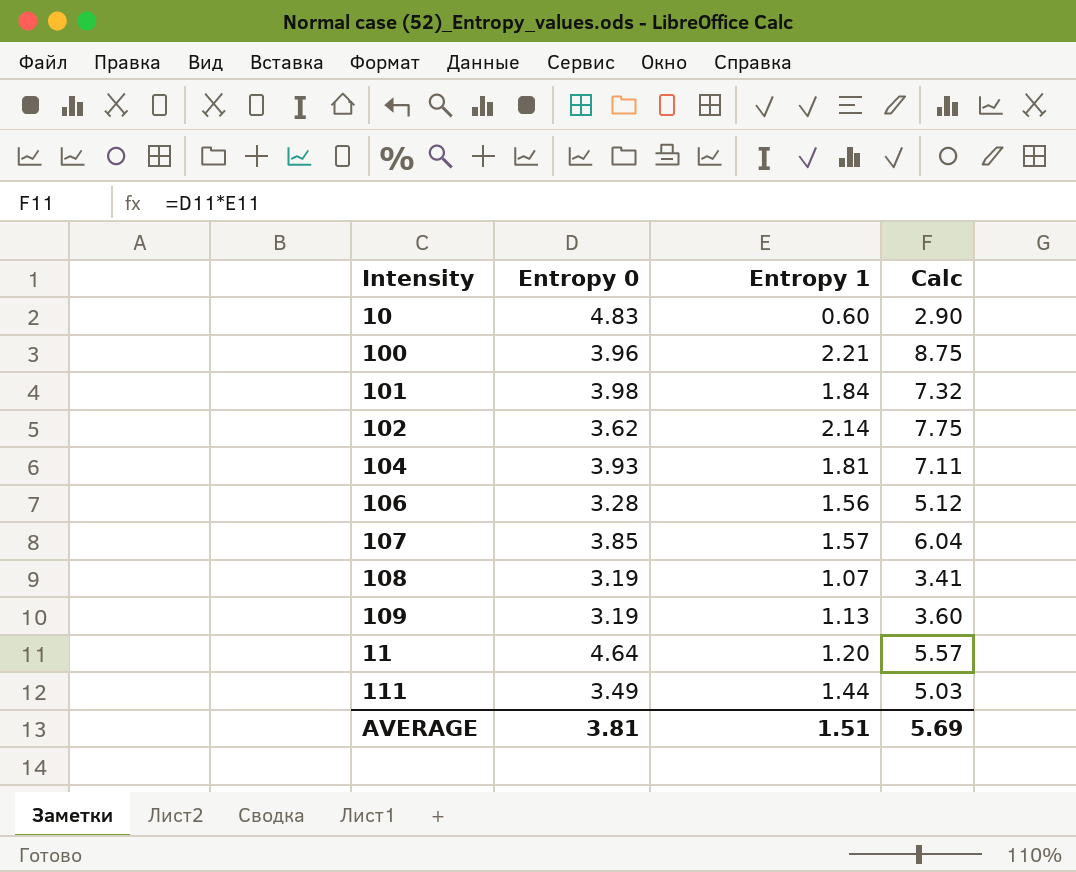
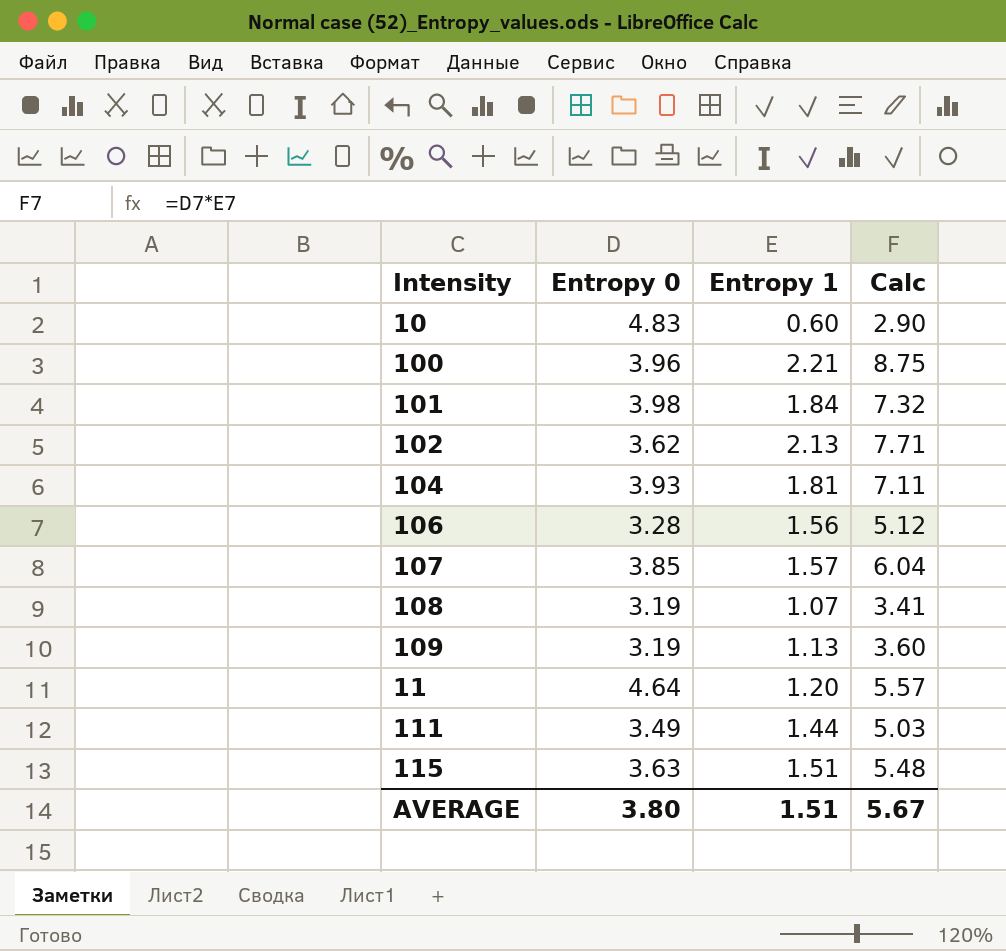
102 | Entropy 1: 2.14 -> 2.13
102 | Calc: 7.75 -> 7.71
row 115: none -> 3.63 | 1.51 | 5.48
AVERAGE | Entropy 0: 3.81 -> 3.80
AVERAGE | Calc: 5.69 -> 5.67

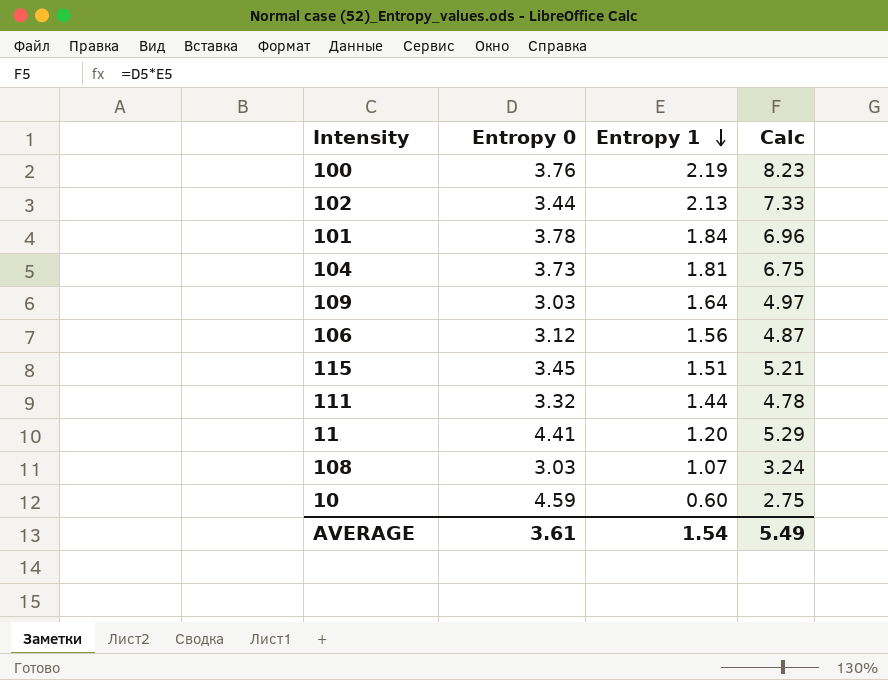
row order: none -> Entropy 1 descending
row 107: 3.85 | 1.57 | 6.04 -> none
100 | Entropy 0: 3.96 -> 3.76
100 | Entropy 1: 2.21 -> 2.19
100 | Calc: 8.75 -> 8.23
102 | Entropy 0: 3.62 -> 3.44
102 | Calc: 7.71 -> 7.33
101 | Entropy 0: 3.98 -> 3.78
101 | Calc: 7.32 -> 6.96
104 | Entropy 0: 3.93 -> 3.73
104 | Calc: 7.11 -> 6.75
109 | Entropy 0: 3.19 -> 3.03
109 | Entropy 1: 1.13 -> 1.64
109 | Calc: 3.60 -> 4.97
106 | Entropy 0: 3.28 -> 3.12
106 | Calc: 5.12 -> 4.87
115 | Entropy 0: 3.63 -> 3.45
115 | Calc: 5.48 -> 5.21
111 | Entropy 0: 3.49 -> 3.32
111 | Calc: 5.03 -> 4.78
11 | Entropy 0: 4.64 -> 4.41
11 | Calc: 5.57 -> 5.29
108 | Entropy 0: 3.19 -> 3.03
108 | Calc: 3.41 -> 3.24
10 | Entropy 0: 4.83 -> 4.59
10 | Calc: 2.90 -> 2.75
AVERAGE | Entropy 0: 3.80 -> 3.61
AVERAGE | Entropy 1: 1.51 -> 1.54
AVERAGE | Calc: 5.67 -> 5.49

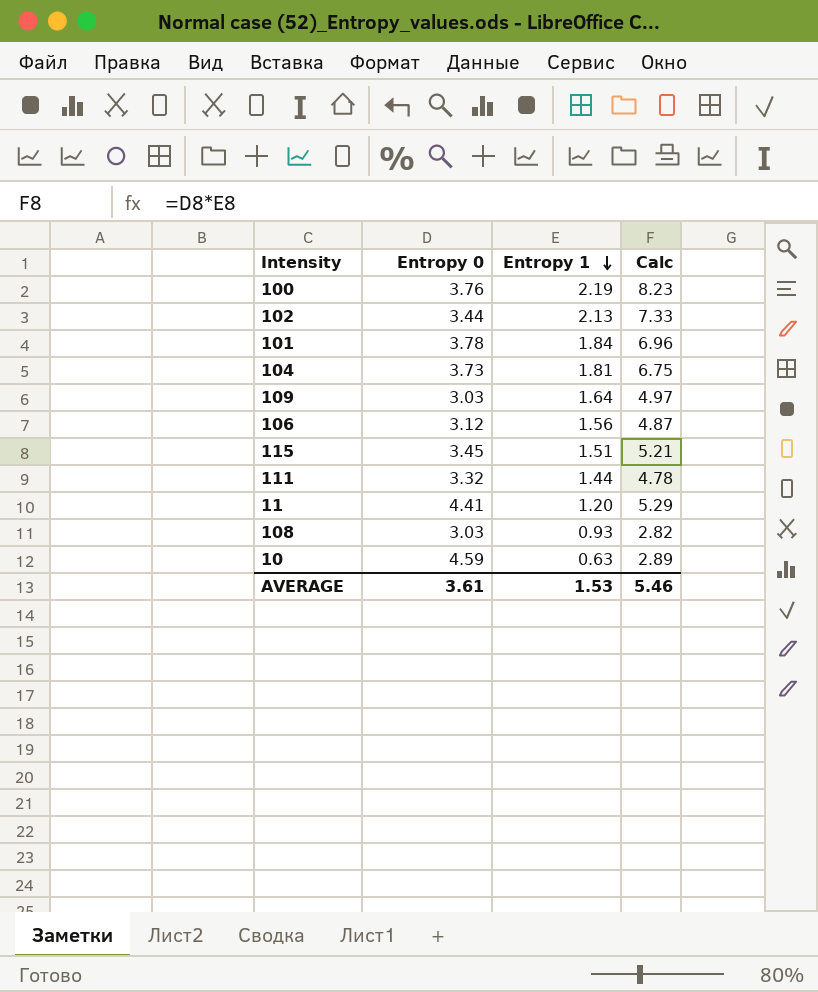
108 | Entropy 1: 1.07 -> 0.93
108 | Calc: 3.24 -> 2.82
10 | Entropy 1: 0.60 -> 0.63
10 | Calc: 2.75 -> 2.89
AVERAGE | Entropy 1: 1.54 -> 1.53
AVERAGE | Calc: 5.49 -> 5.46

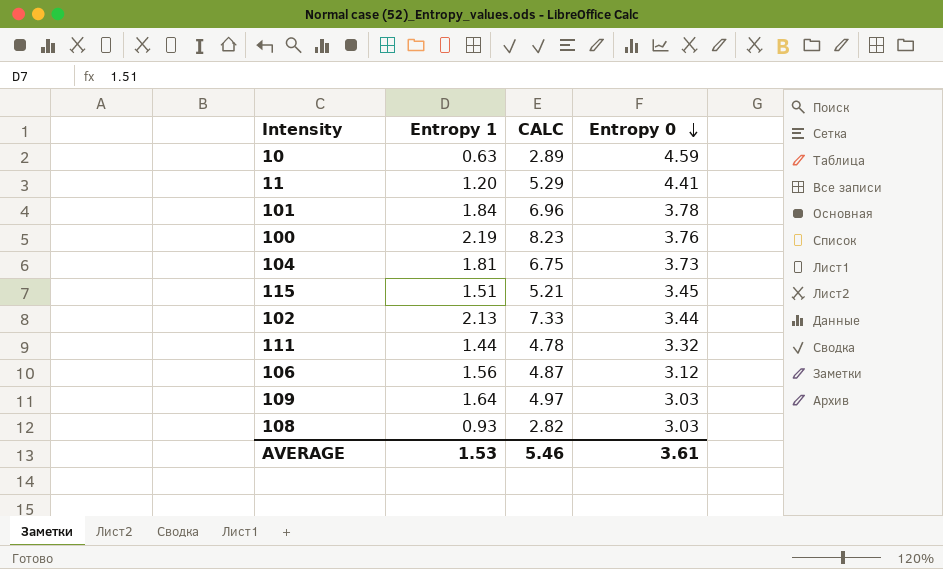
row order: Entropy 1 descending -> Entropy 0 descending
column name: Calc -> CALC
column Entropy 0 | position: 2 -> 4

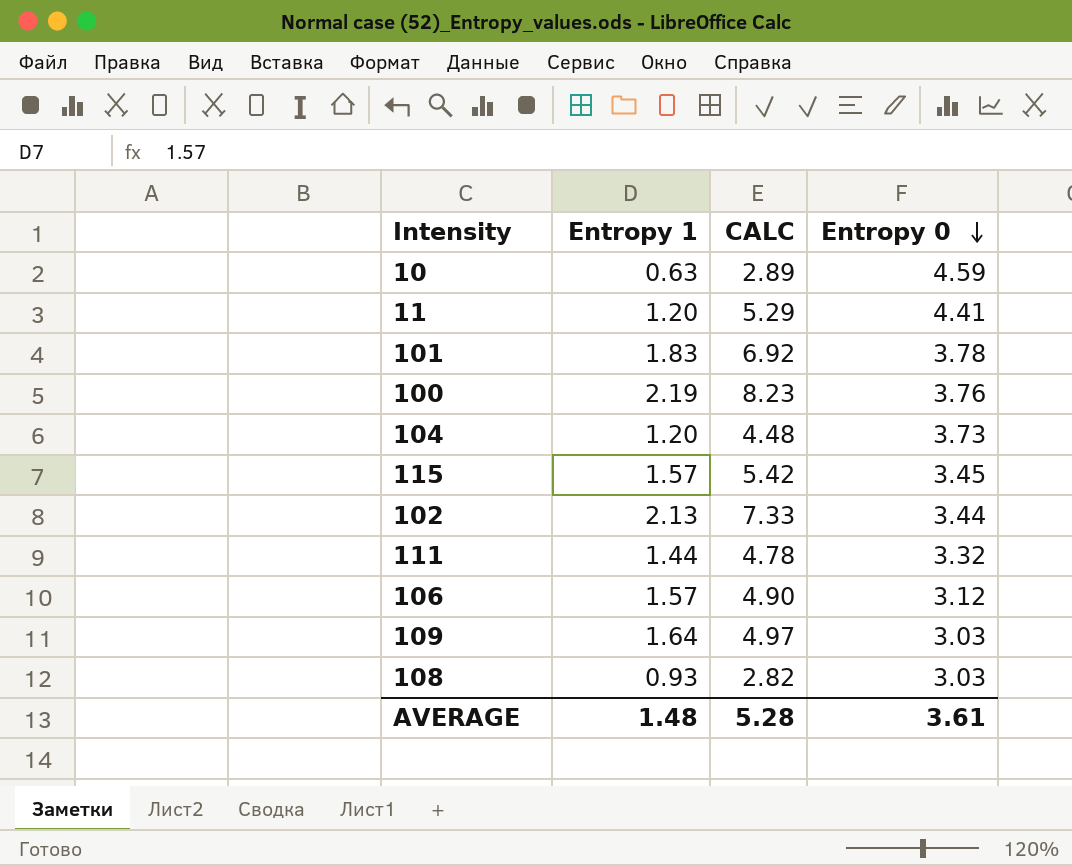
101 | Entropy 1: 1.84 -> 1.83
101 | CALC: 6.96 -> 6.92
104 | Entropy 1: 1.81 -> 1.20
104 | CALC: 6.75 -> 4.48
115 | Entropy 1: 1.51 -> 1.57
115 | CALC: 5.21 -> 5.42
106 | Entropy 1: 1.56 -> 1.57
106 | CALC: 4.87 -> 4.90
AVERAGE | Entropy 1: 1.53 -> 1.48
AVERAGE | CALC: 5.46 -> 5.28

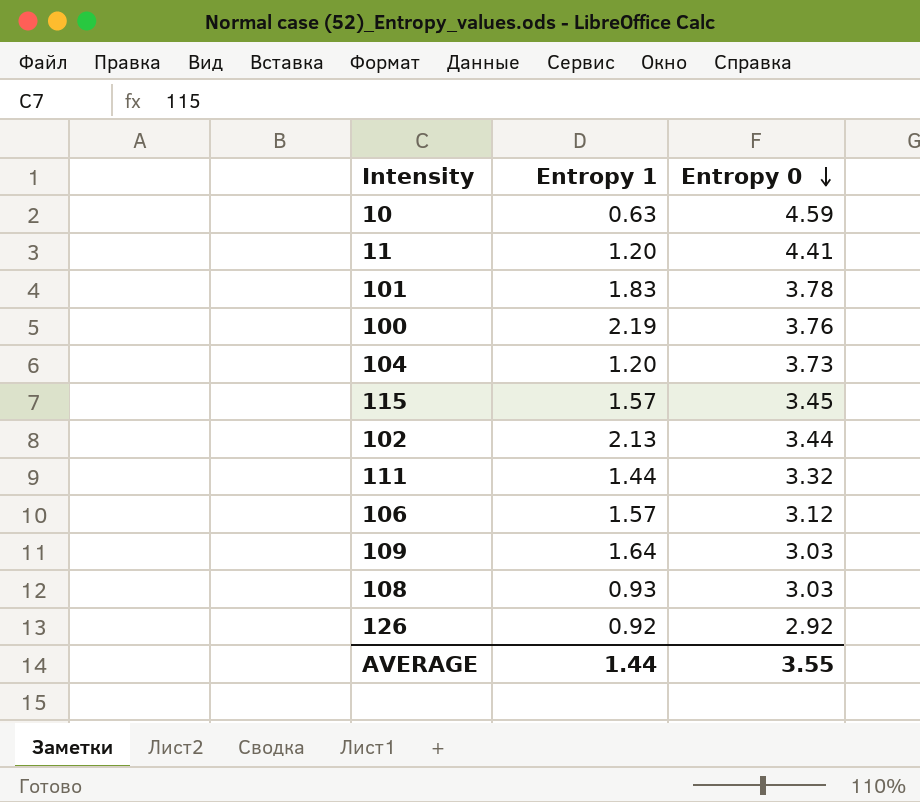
column CALC | formula: [Entropy 1] * [Entropy 0] -> none
row 126: none -> 0.92 | 2.92
AVERAGE | Entropy 1: 1.48 -> 1.44
AVERAGE | Entropy 0: 3.61 -> 3.55

